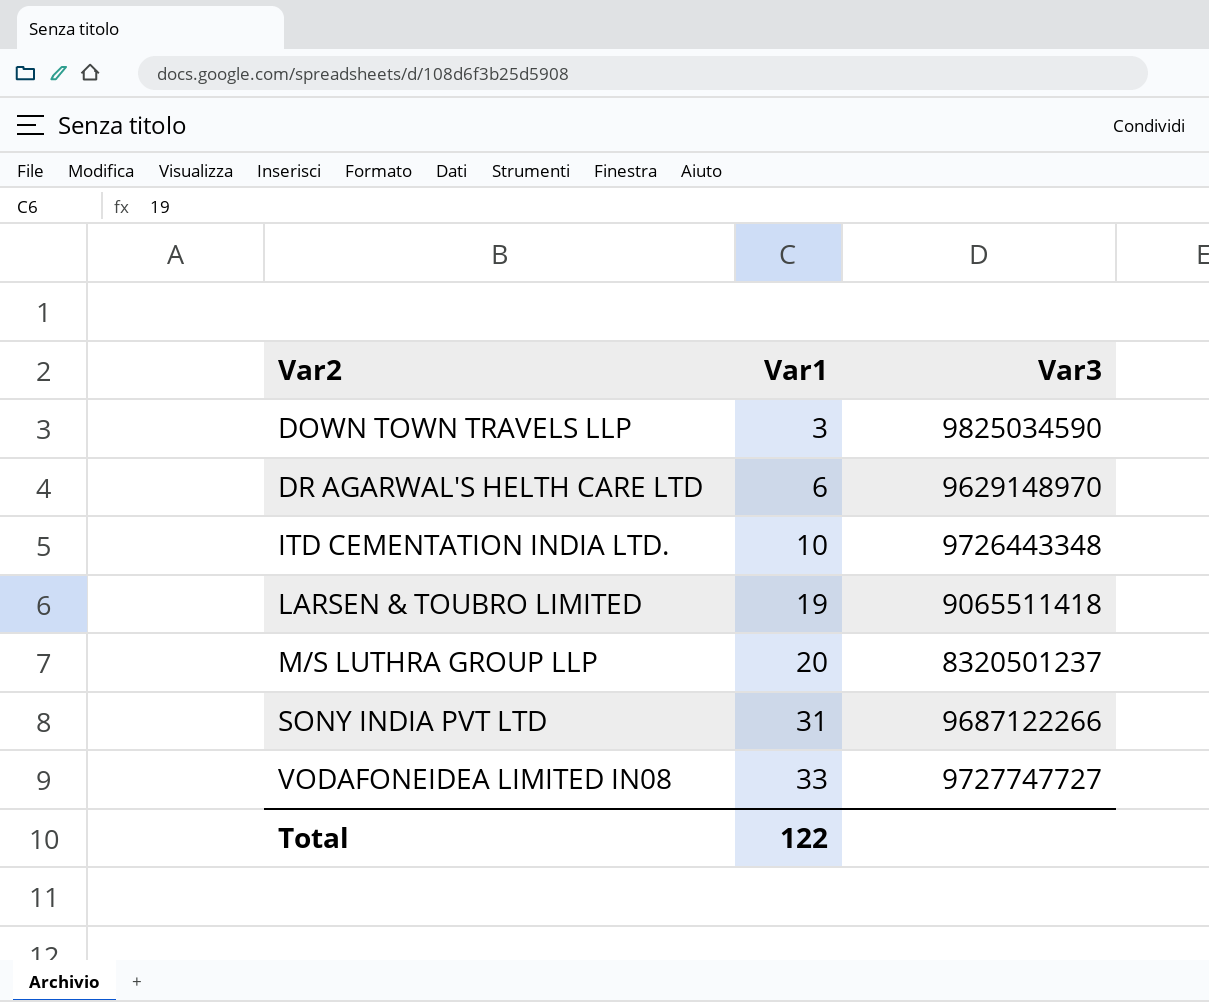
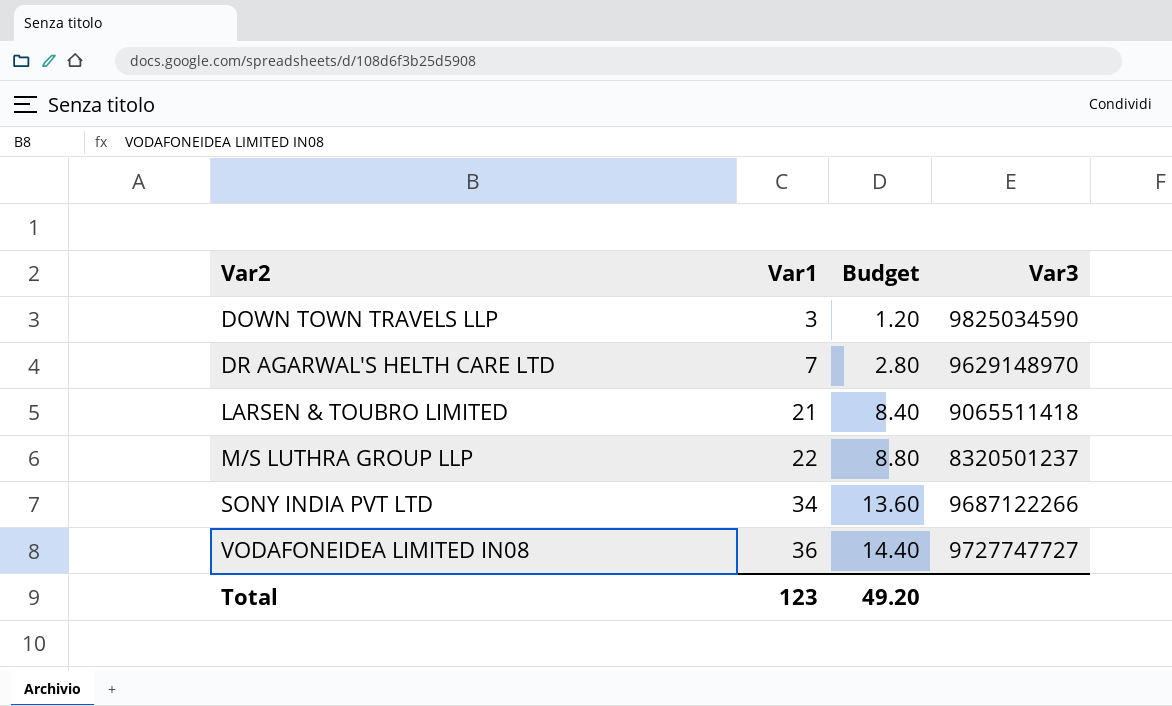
column Budget | formula: none -> [Var1] * 0.4
row ITD CEMENTATION INDIA LTD.: 10 | 9726443348 -> none
DR AGARWAL'S HELTH CARE LTD | Var1: 6 -> 7
LARSEN & TOUBRO LIMITED | Var1: 19 -> 21
M/S LUTHRA GROUP LLP | Var1: 20 -> 22
SONY INDIA PVT LTD | Var1: 31 -> 34
VODAFONEIDEA LIMITED IN08 | Var1: 33 -> 36
Total | Var1: 122 -> 123

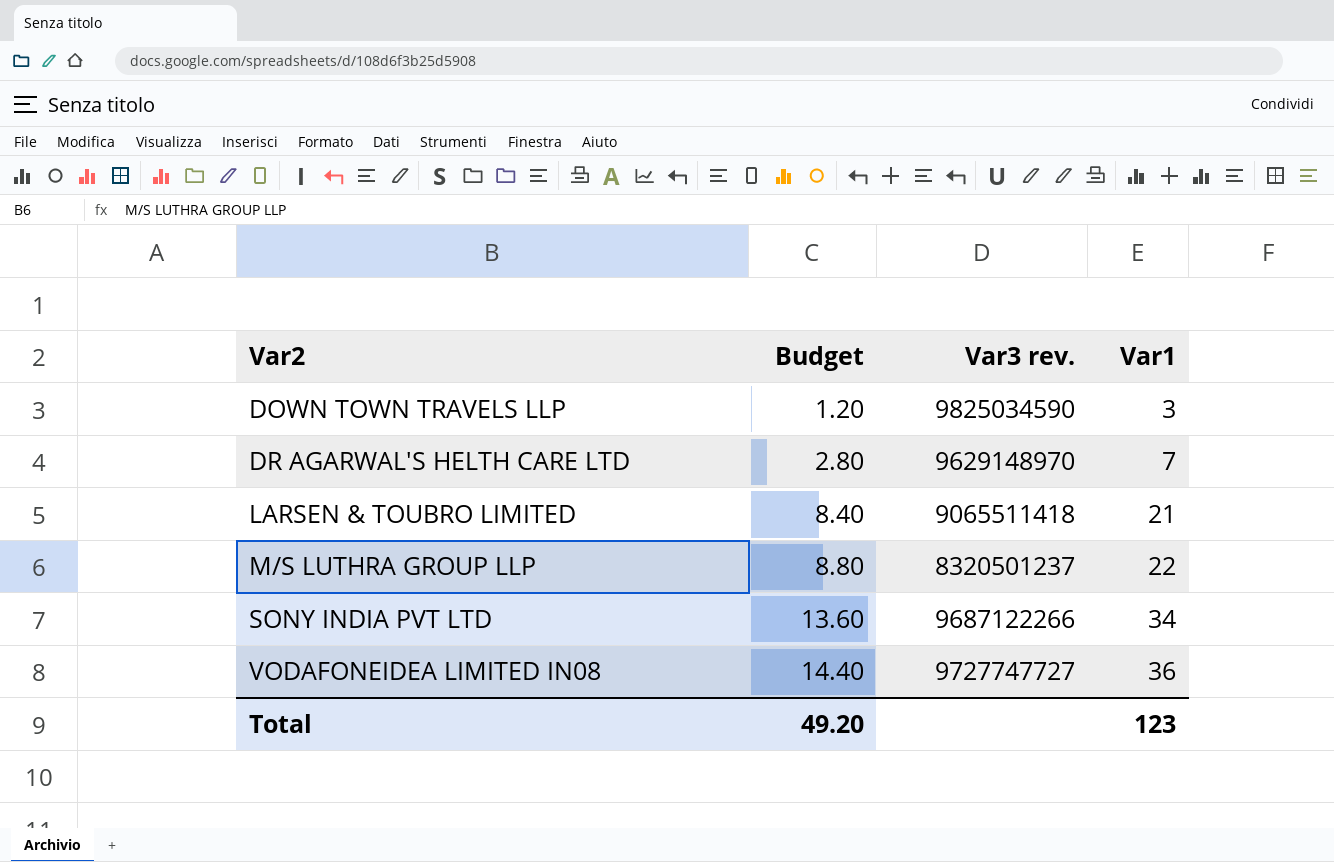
column name: Var3 -> Var3 rev.
column Var1 | position: 2 -> 4

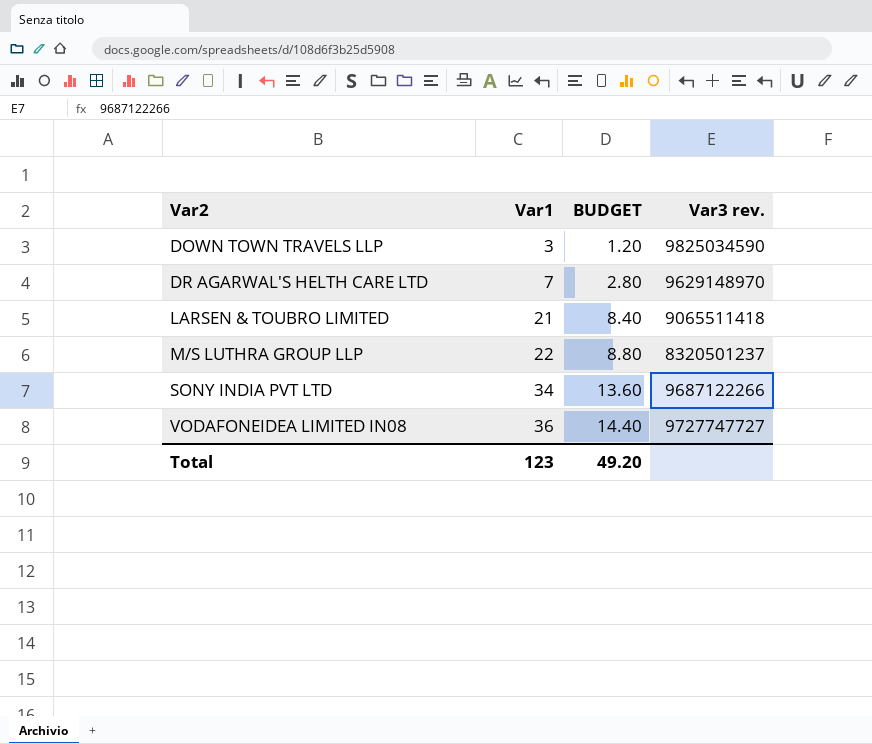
column Var1 | position: 4 -> 2
column name: Budget -> BUDGET

